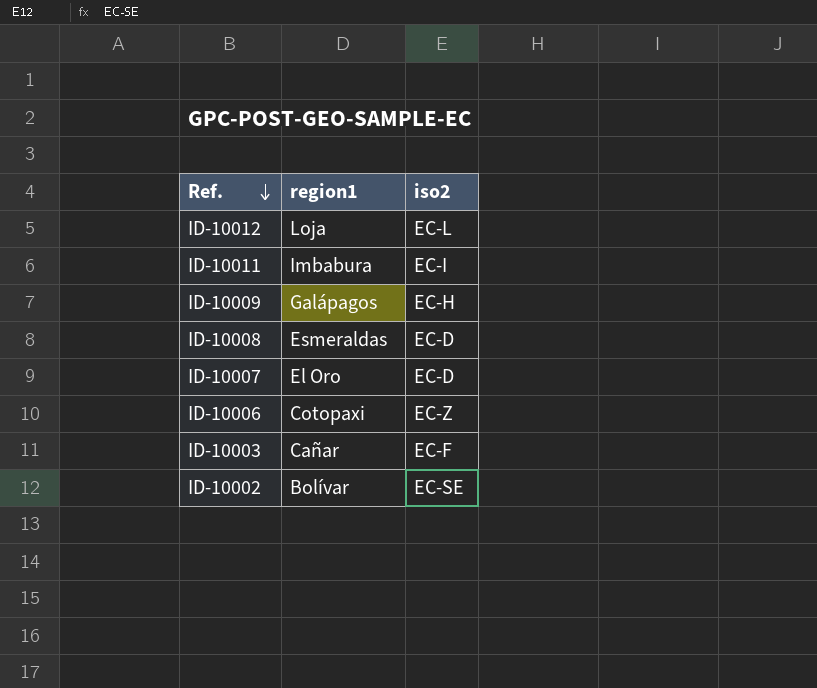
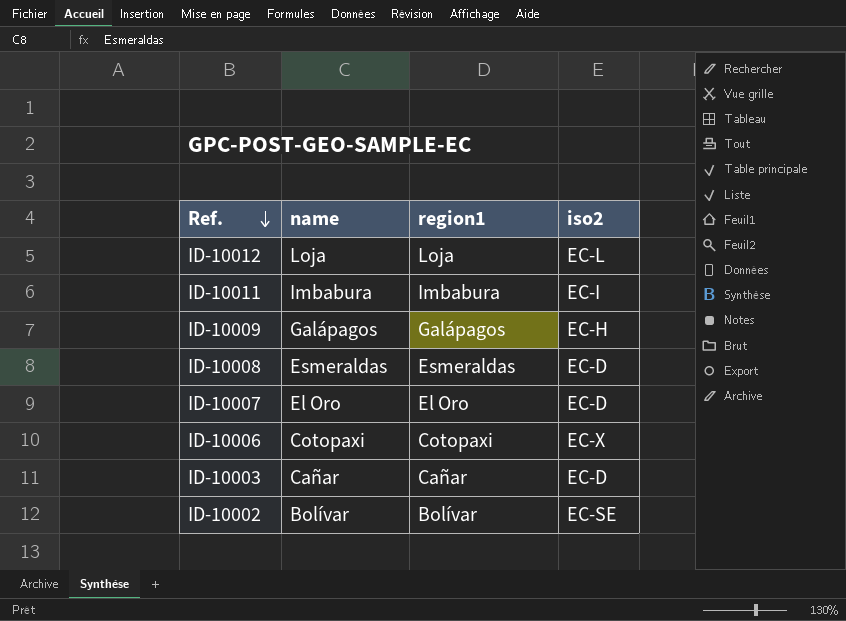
column name | position: none -> 2
ID-10006 | iso2: EC-Z -> EC-X
ID-10003 | iso2: EC-F -> EC-D

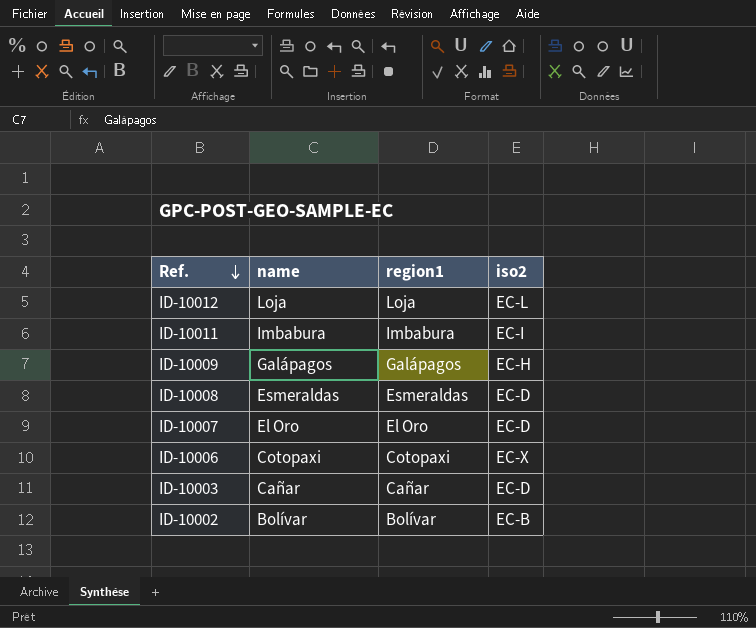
ID-10002 | iso2: EC-SE -> EC-B

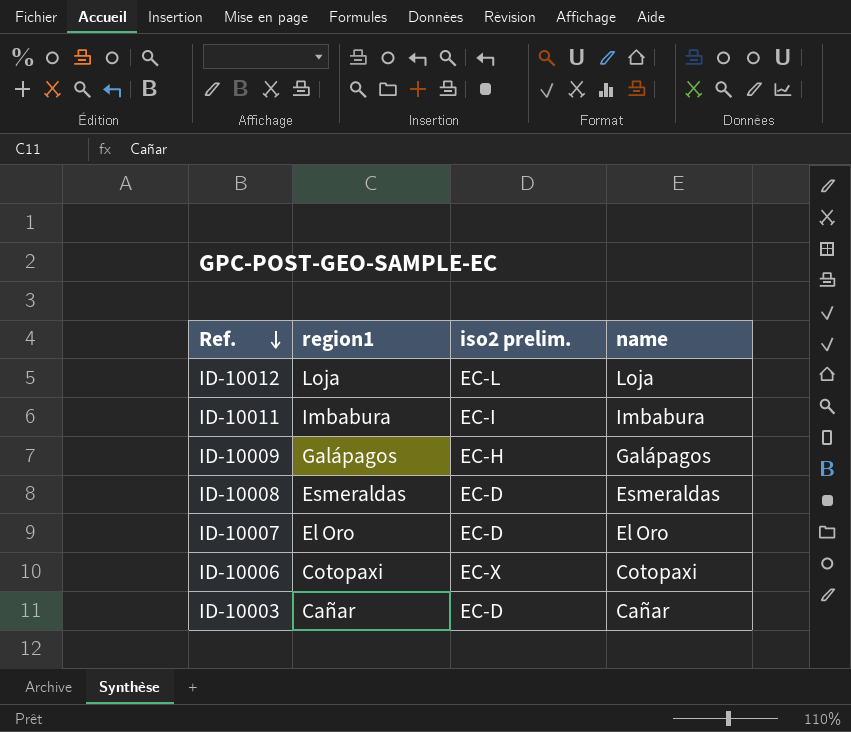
column name: iso2 -> iso2 prelim.
column name | position: 2 -> 4
row ID-10002: Bolívar | Bolívar | EC-B -> none

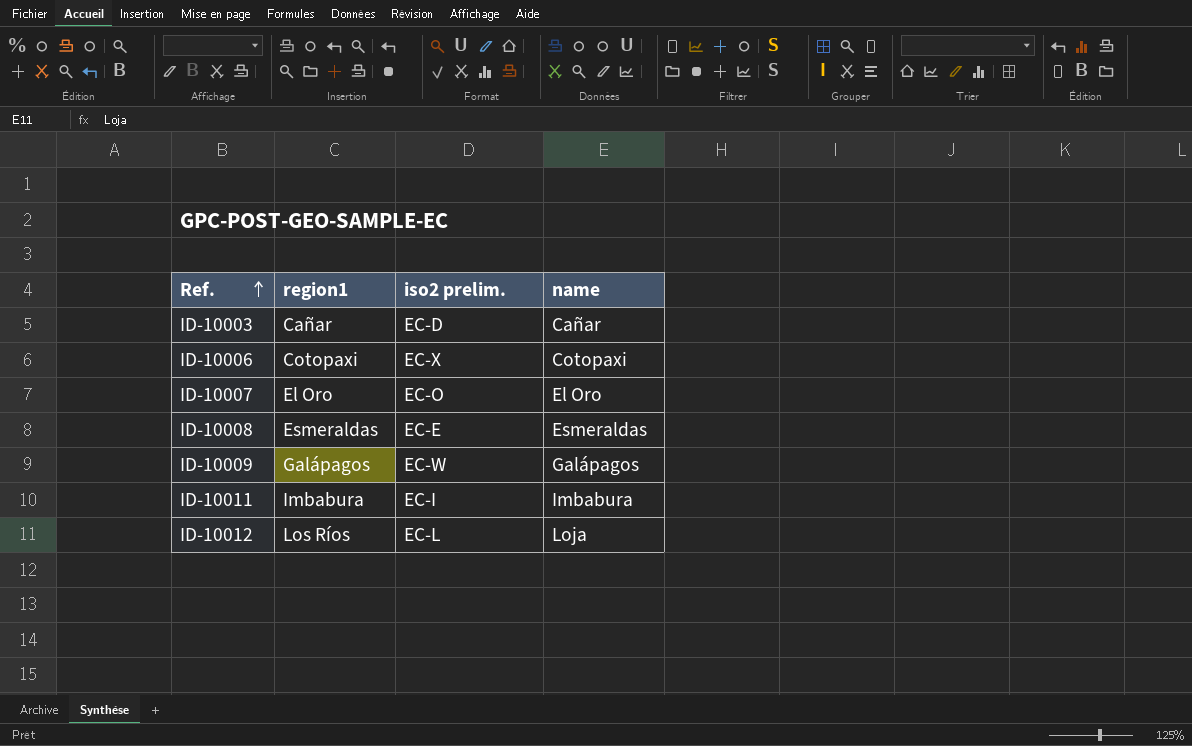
row order: Ref. descending -> Ref. ascending
ID-10007 | iso2 prelim.: EC-D -> EC-O
ID-10008 | iso2 prelim.: EC-D -> EC-E
ID-10009 | iso2 prelim.: EC-H -> EC-W
ID-10012 | region1: Loja -> Los Ríos

